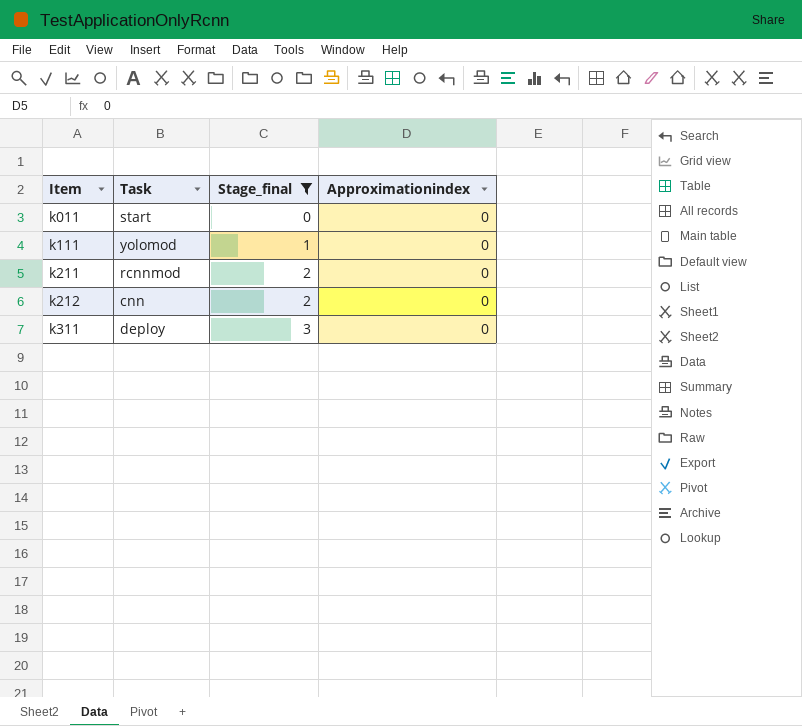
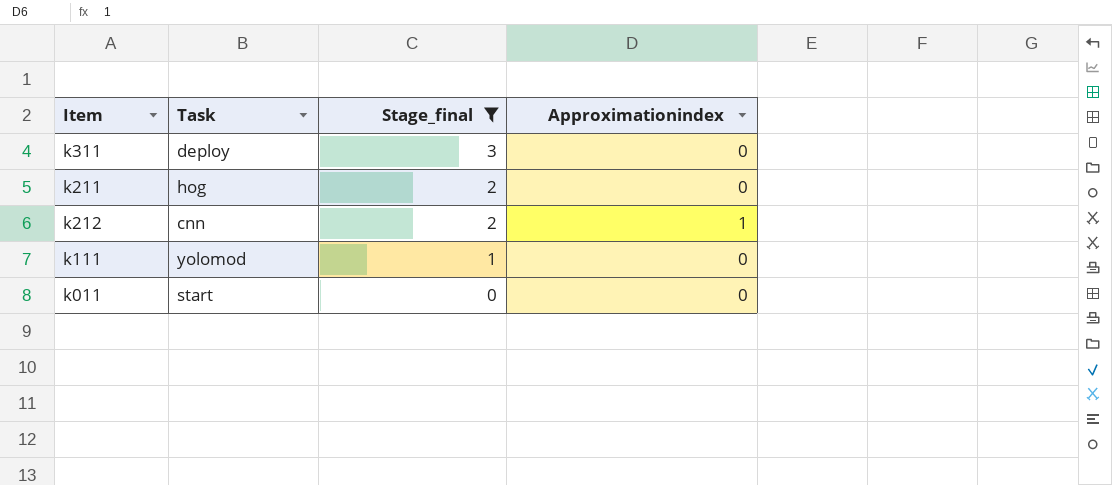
row order: Item ascending -> Stage_final descending
k211 | Task: rcnnmod -> hog
k212 | Approximationindex: 0 -> 1

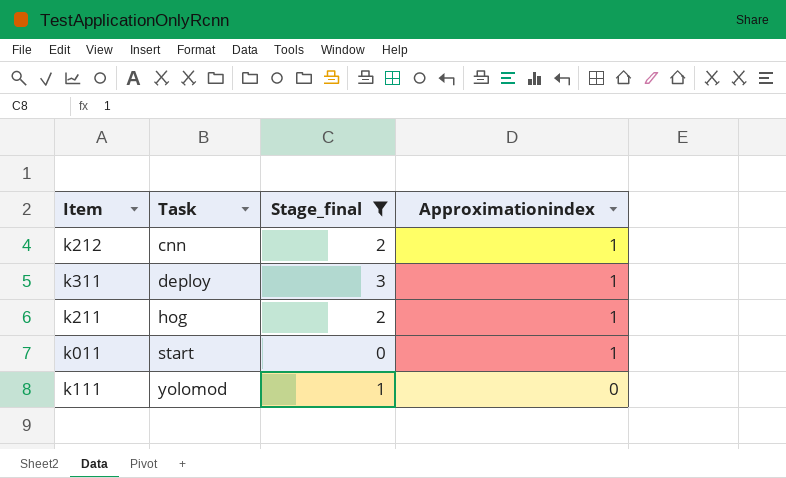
row order: Stage_final descending -> Task ascending
k311 | Approximationindex: 0 -> 1
k211 | Approximationindex: 0 -> 1
k011 | Approximationindex: 0 -> 1

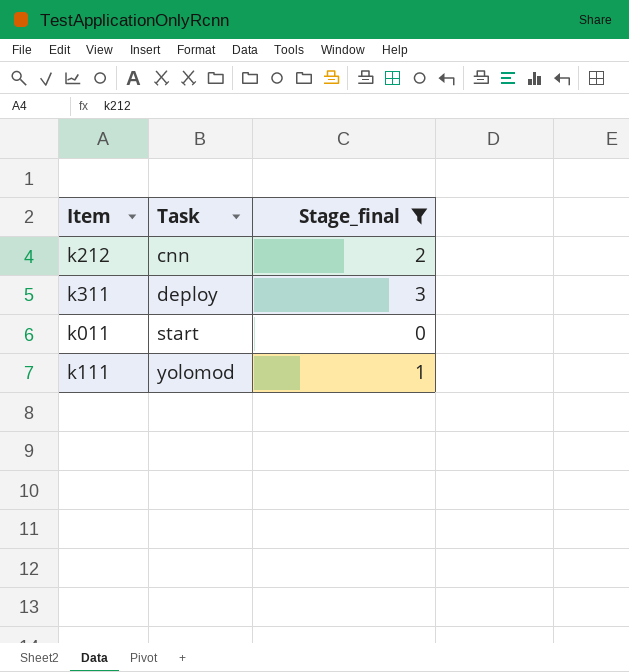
column Approximationindex | position: 4 -> none
row k211: hog | 2 | 1 -> none

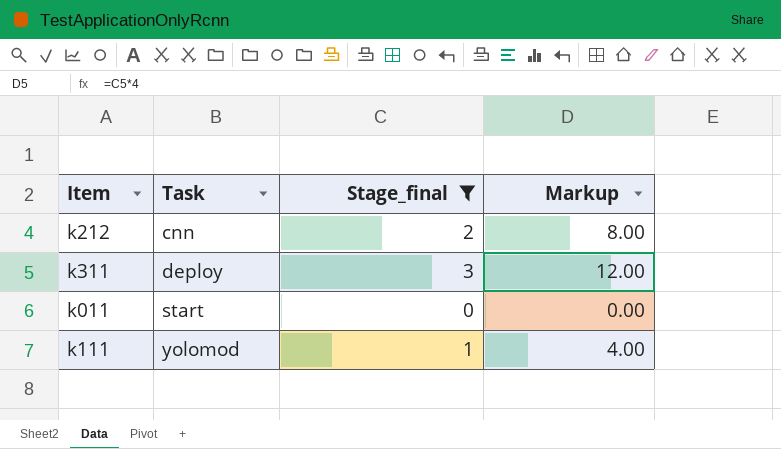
column Markup | formula: none -> [Stage_final] * 4

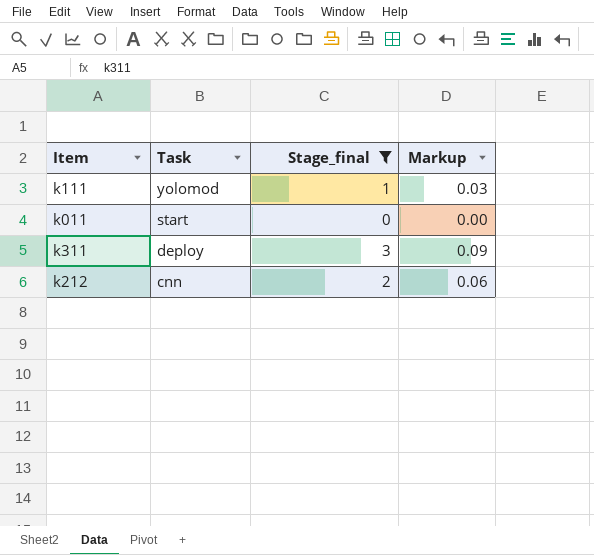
row order: Task ascending -> Task descending
column Markup | formula: [Stage_final] * 4 -> [Stage_final] * 0.03

